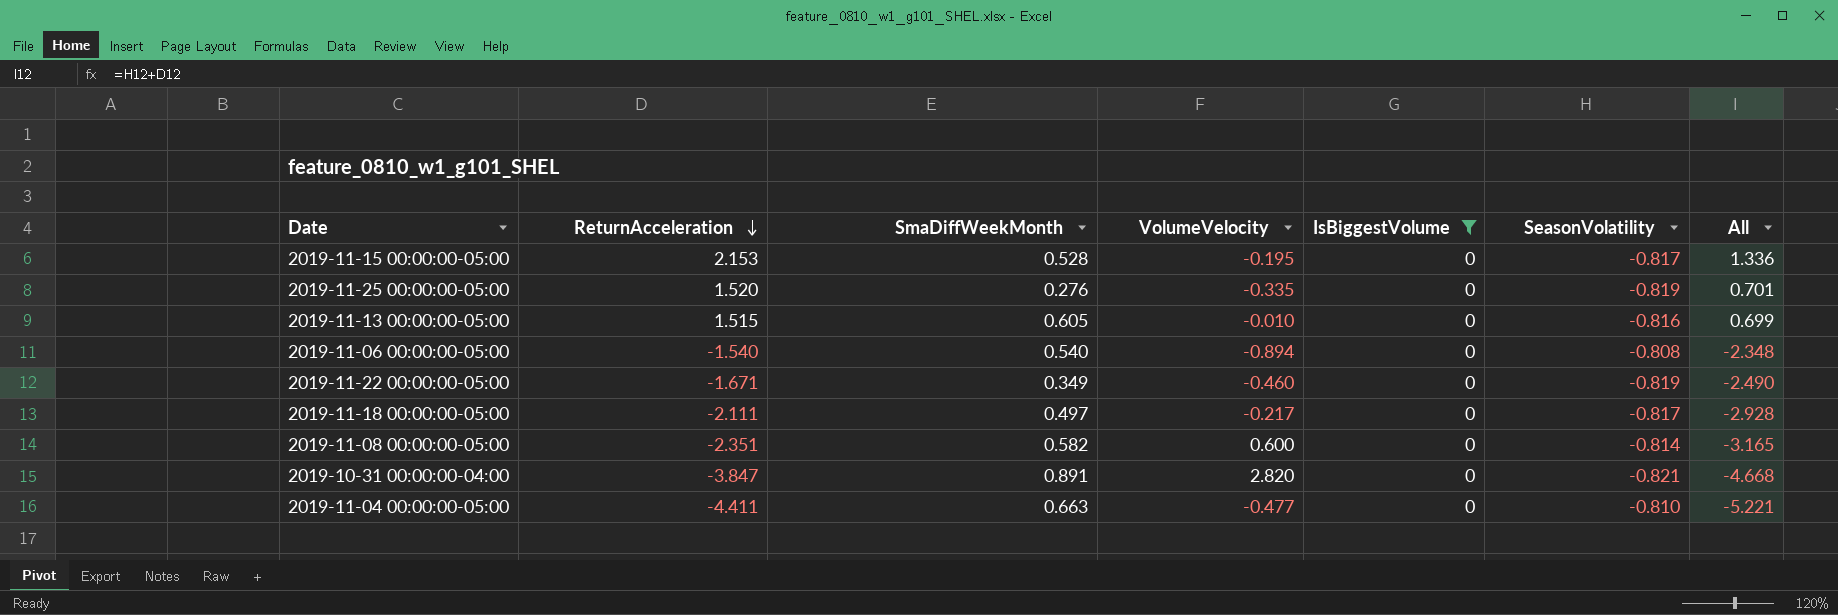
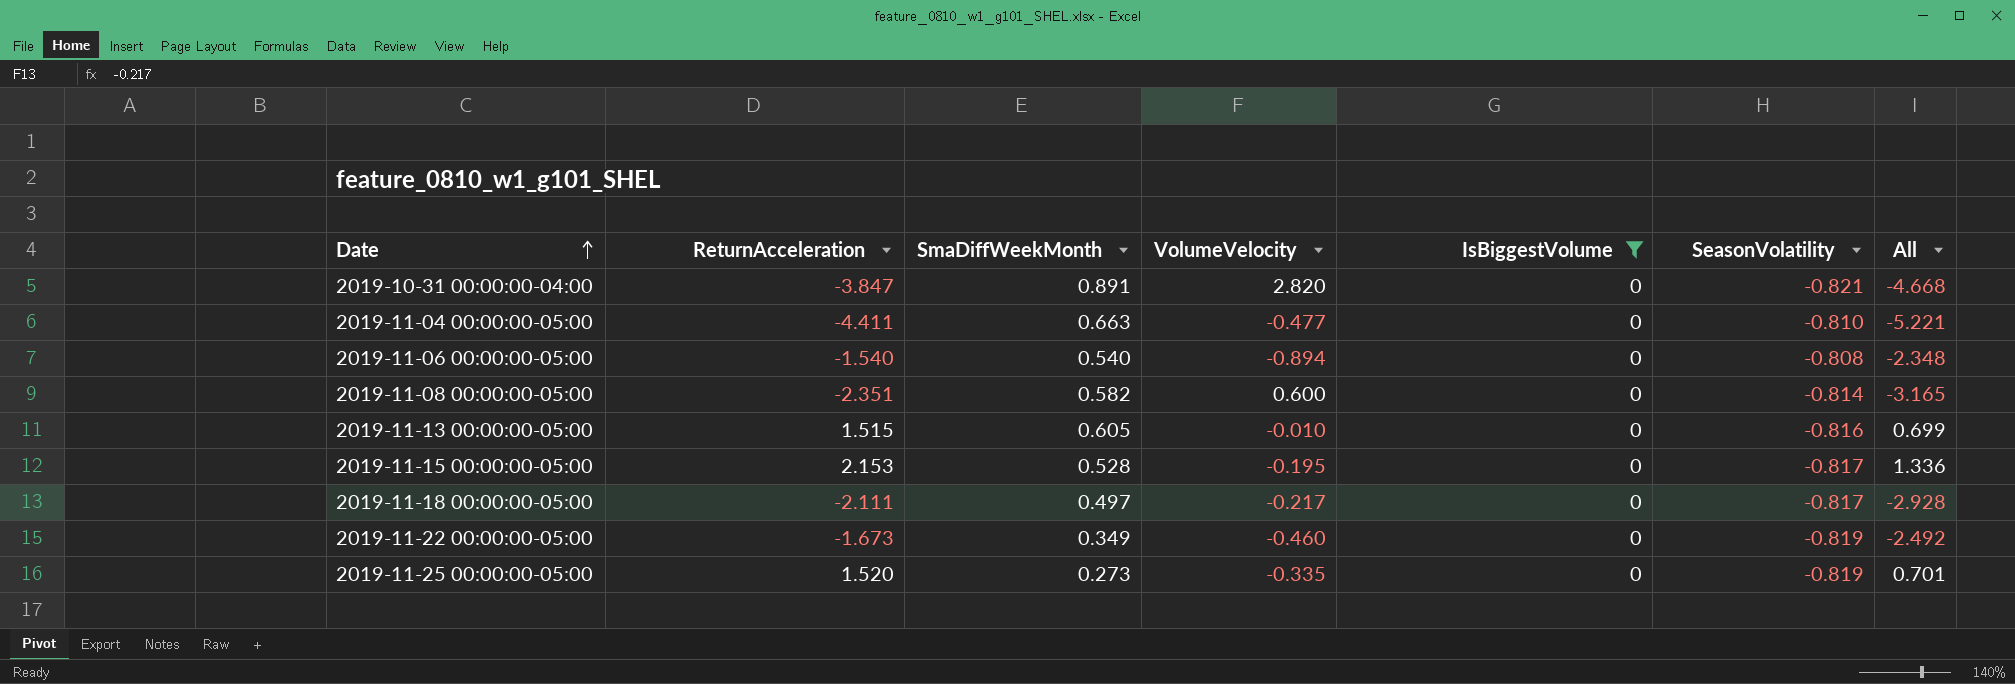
row order: ReturnAcceleration descending -> Date ascending
2019-11-22 00:00:00-05:00 | ReturnAcceleration: -1.671 -> -1.673
2019-11-22 00:00:00-05:00 | All: -2.490 -> -2.492
2019-11-25 00:00:00-05:00 | SmaDiffWeekMonth: 0.276 -> 0.273

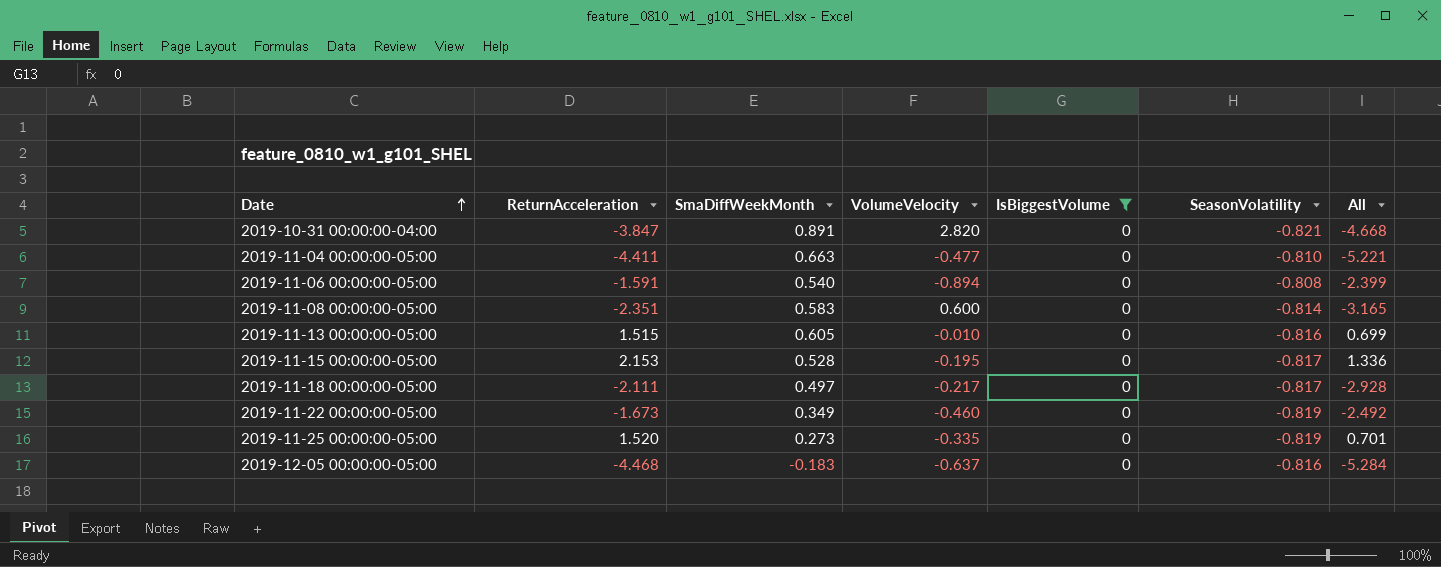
2019-11-06 00:00:00-05:00 | ReturnAcceleration: -1.540 -> -1.591
2019-11-06 00:00:00-05:00 | All: -2.348 -> -2.399
2019-11-08 00:00:00-05:00 | SmaDiffWeekMonth: 0.582 -> 0.583
row 2019-12-05 00:00:00-05:00: none -> -4.468 | -0.183 | -0.637 | 0 | -0.816 | -5.284

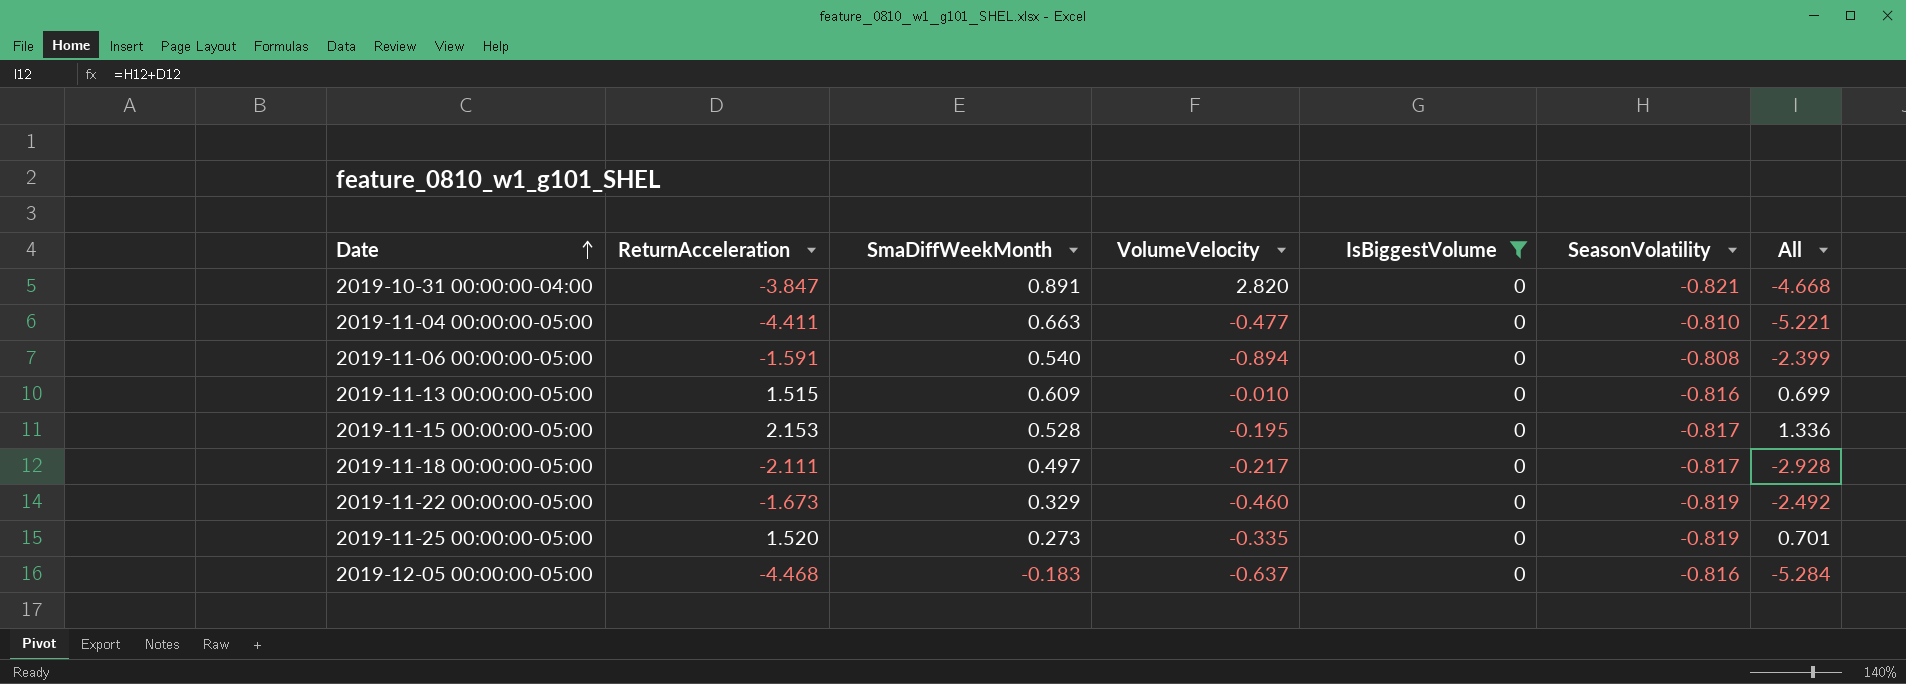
row 2019-11-08 00:00:00-05:00: -2.351 | 0.583 | 0.600 | 0 | -0.814 | -3.165 -> none
2019-11-13 00:00:00-05:00 | SmaDiffWeekMonth: 0.605 -> 0.609
2019-11-22 00:00:00-05:00 | SmaDiffWeekMonth: 0.349 -> 0.329

